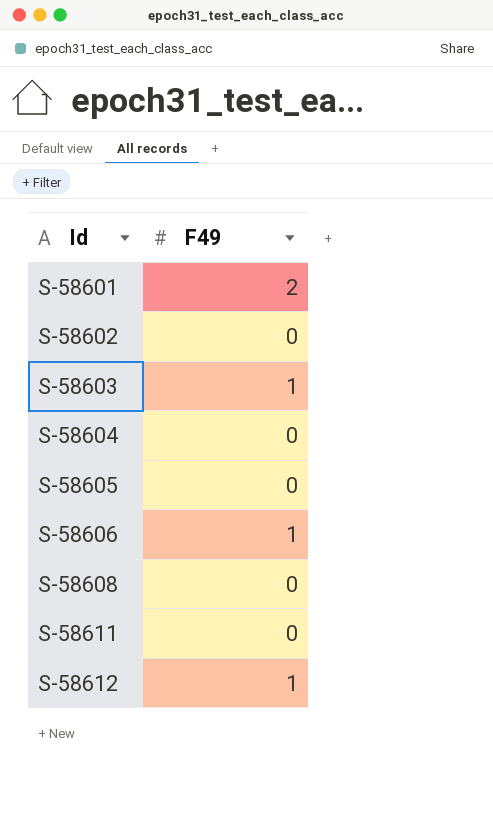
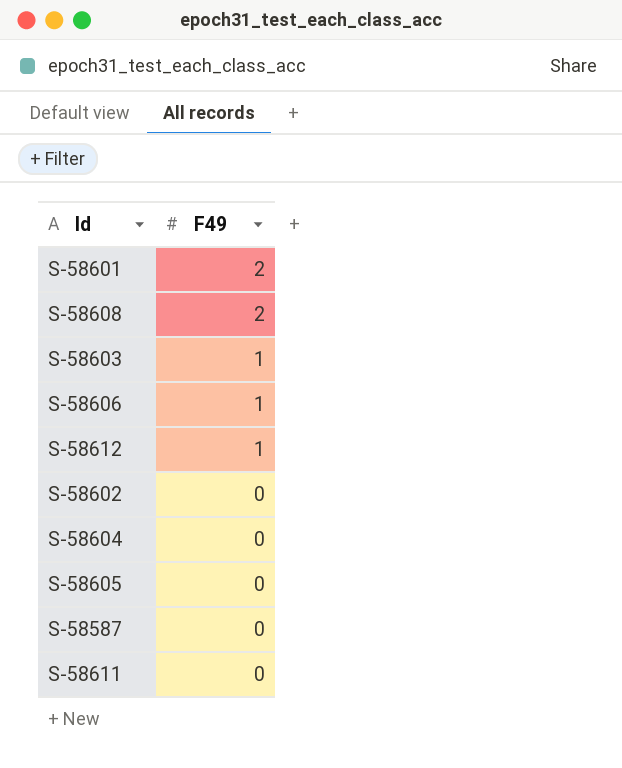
row order: Id ascending -> F49 descending
S-58608 | F49: 0 -> 2
row S-58587: none -> 0

